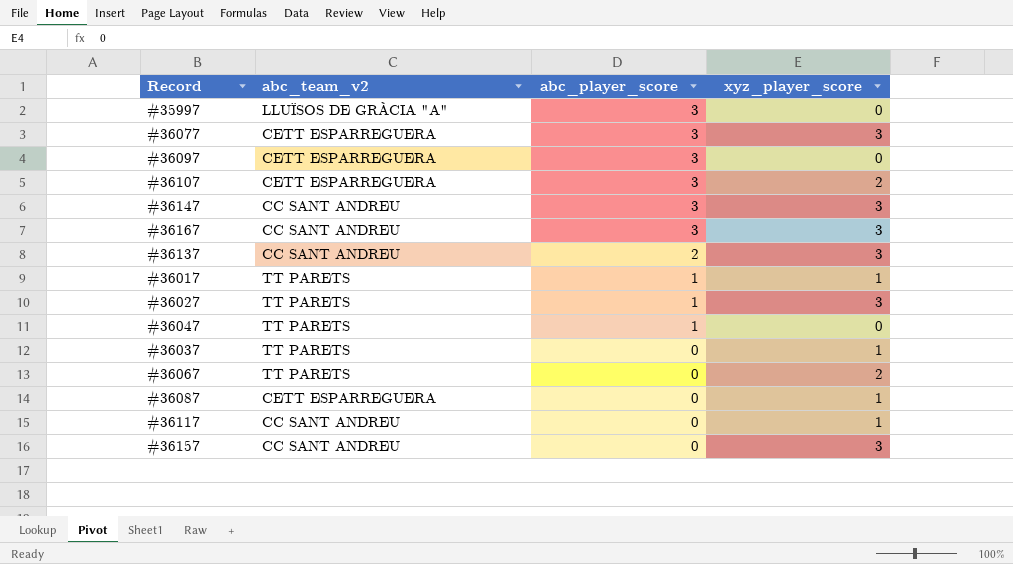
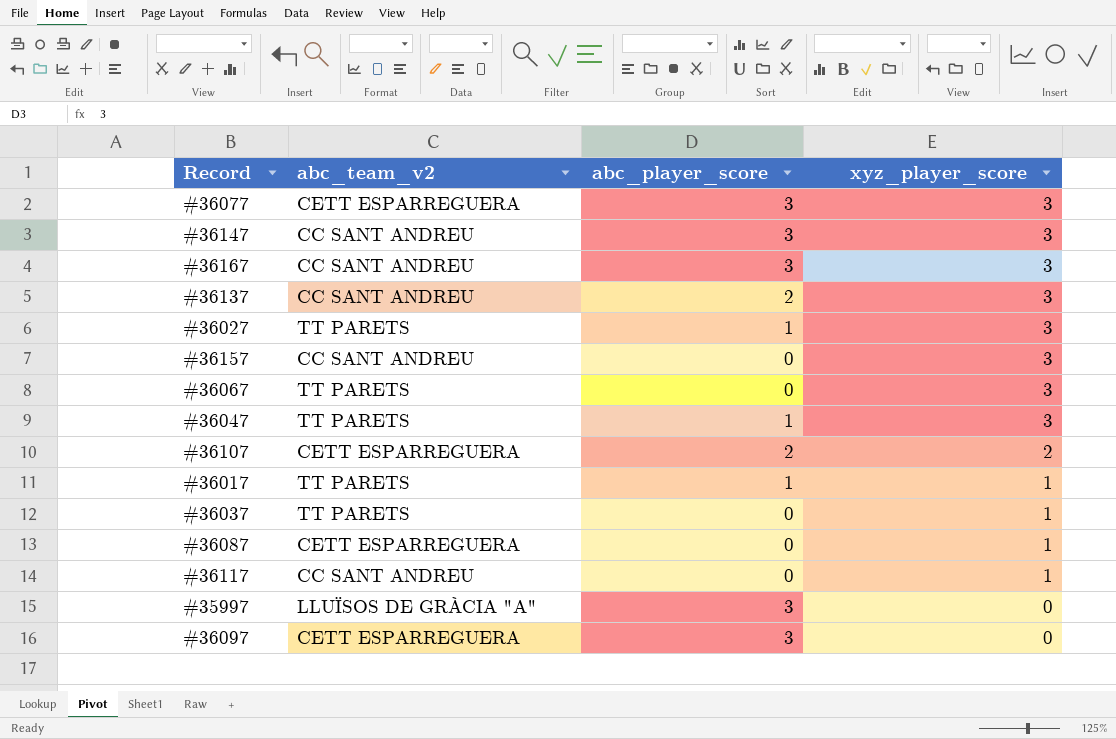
row order: abc_player_score descending -> xyz_player_score descending
#36067 | xyz_player_score: 2 -> 3
#36047 | xyz_player_score: 0 -> 3
#36107 | abc_player_score: 3 -> 2

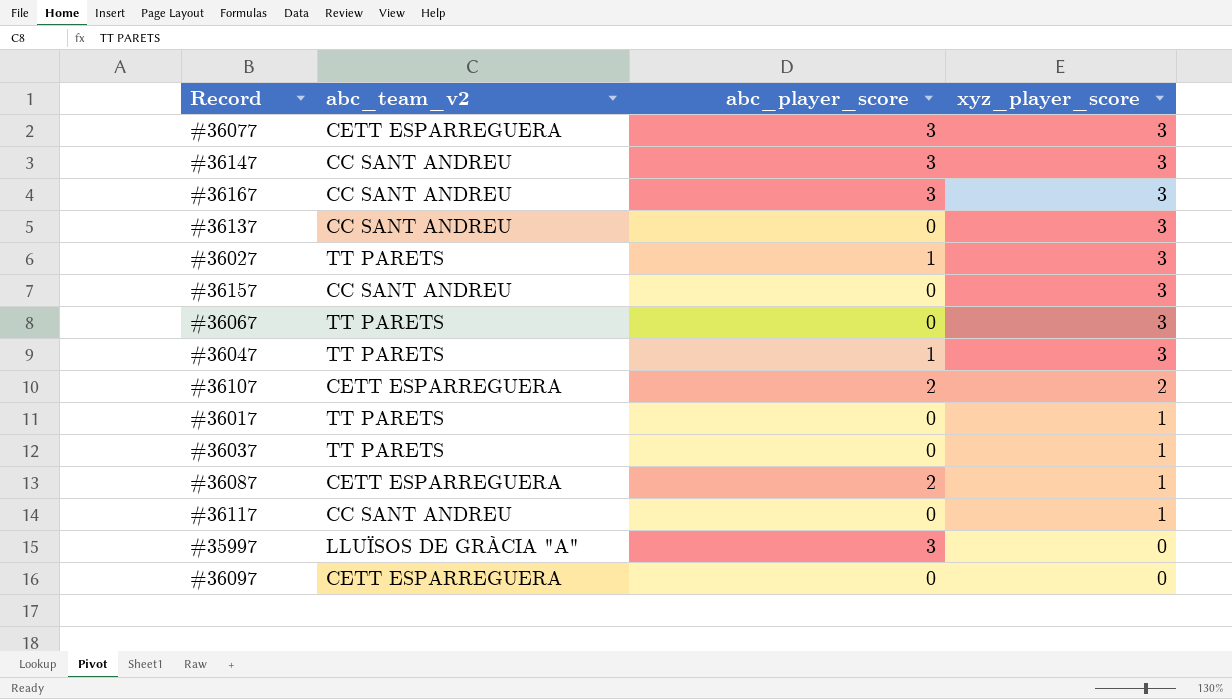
#36137 | abc_player_score: 2 -> 0
#36017 | abc_player_score: 1 -> 0
#36087 | abc_player_score: 0 -> 2
#36097 | abc_player_score: 3 -> 0

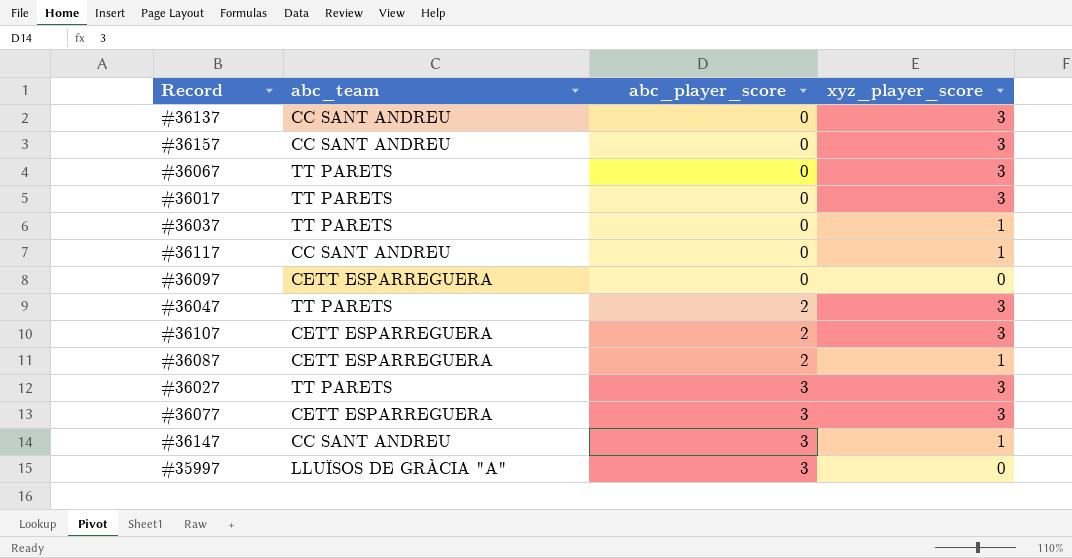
row order: xyz_player_score descending -> abc_player_score ascending
column name: abc_team_v2 -> abc_team
row #36167: CC SANT ANDREU | 3 | 3 -> none
#36017 | xyz_player_score: 1 -> 3
#36047 | abc_player_score: 1 -> 2
#36107 | xyz_player_score: 2 -> 3
#36027 | abc_player_score: 1 -> 3
#36147 | xyz_player_score: 3 -> 1

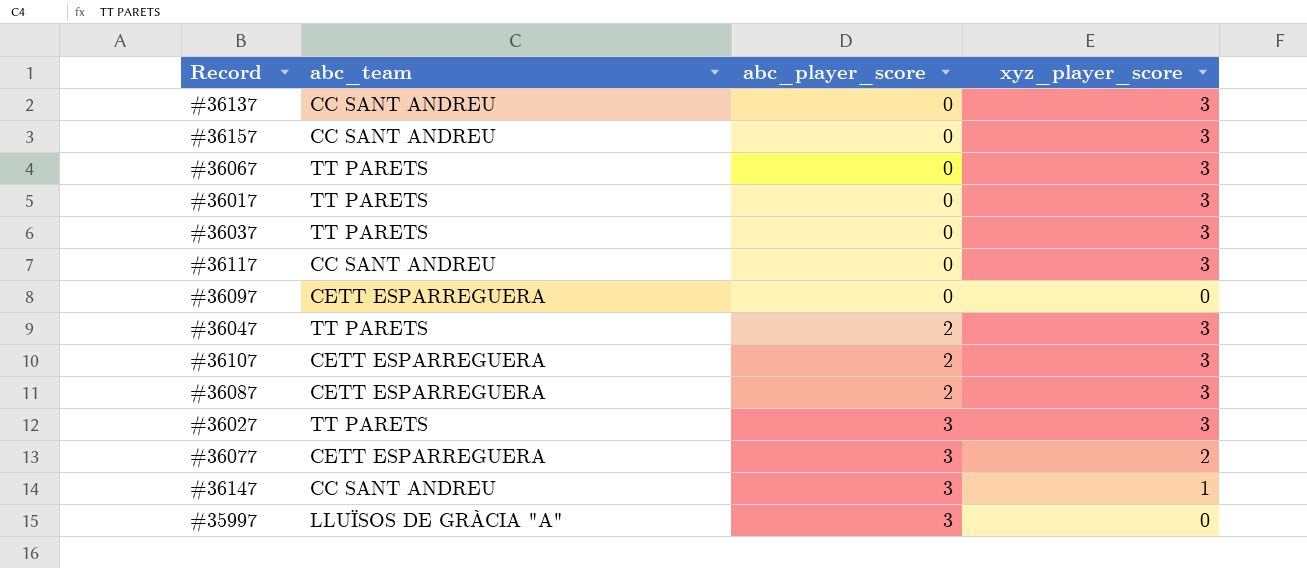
#36037 | xyz_player_score: 1 -> 3
#36117 | xyz_player_score: 1 -> 3
#36087 | xyz_player_score: 1 -> 3
#36077 | xyz_player_score: 3 -> 2

